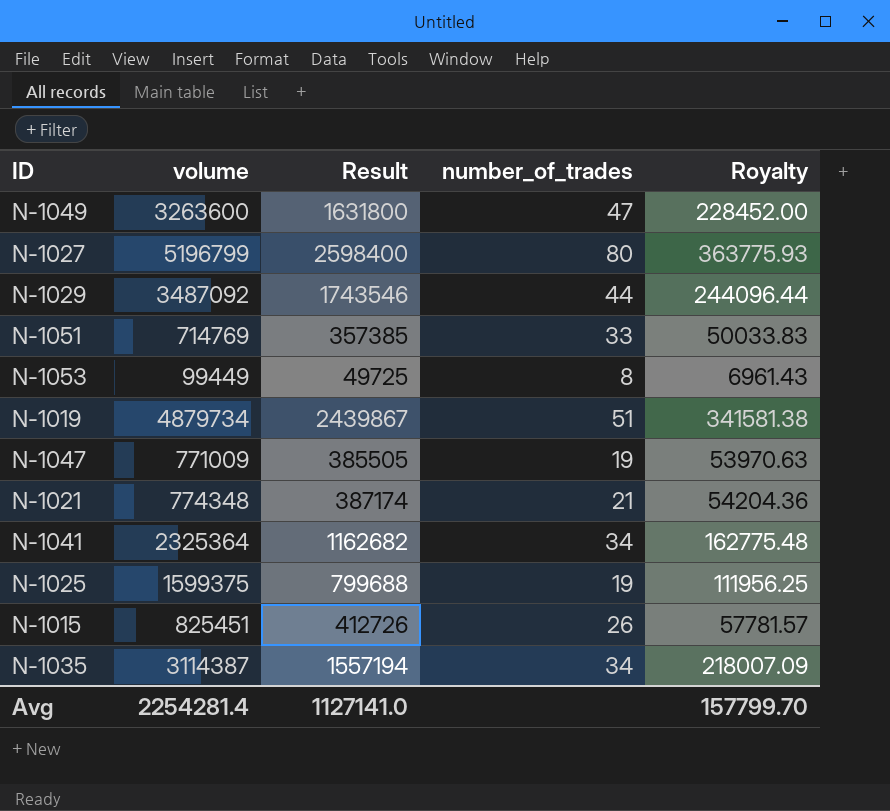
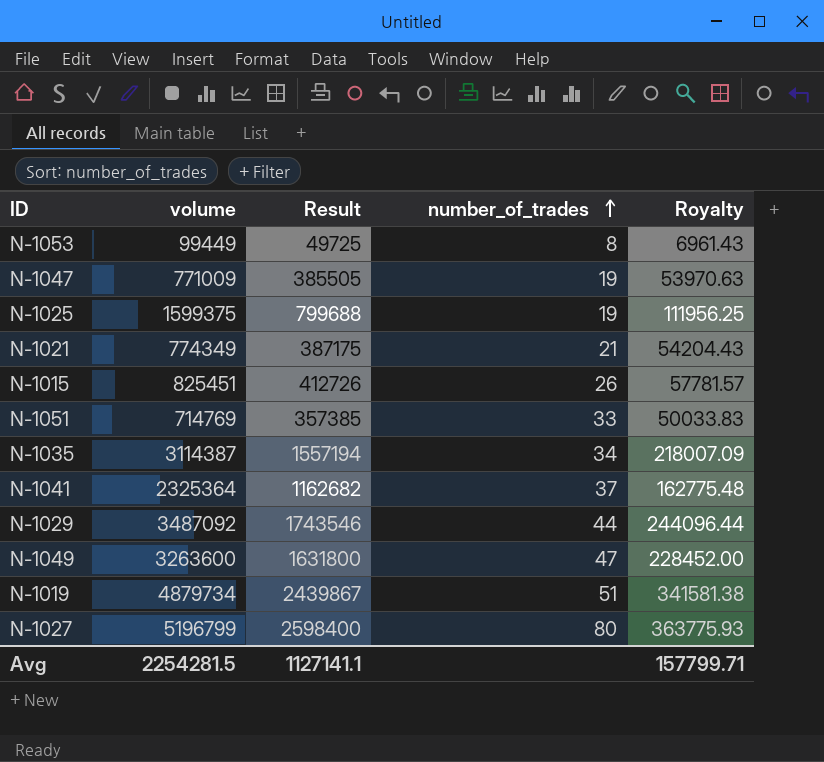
row order: none -> number_of_trades ascending
N-1021 | volume: 774348 -> 774349
N-1021 | Result: 387174 -> 387175
N-1021 | Royalty: 54204.36 -> 54204.43
N-1041 | number_of_trades: 34 -> 37
Avg | volume: 2254281.4 -> 2254281.5
Avg | Result: 1127141.0 -> 1127141.1
Avg | Royalty: 157799.70 -> 157799.71

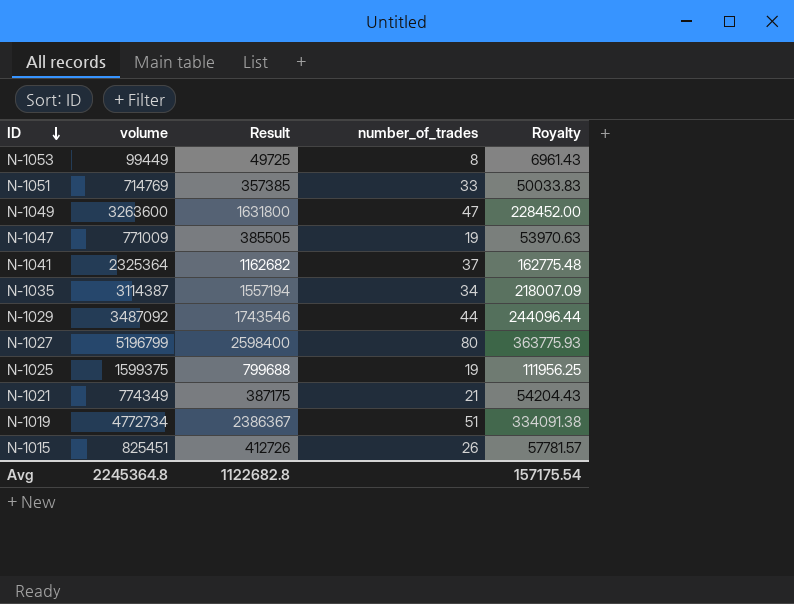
row order: number_of_trades ascending -> ID descending
N-1019 | volume: 4879734 -> 4772734
N-1019 | Result: 2439867 -> 2386367
N-1019 | Royalty: 341581.38 -> 334091.38
Avg | volume: 2254281.5 -> 2245364.8
Avg | Result: 1127141.1 -> 1122682.8
Avg | Royalty: 157799.71 -> 157175.54

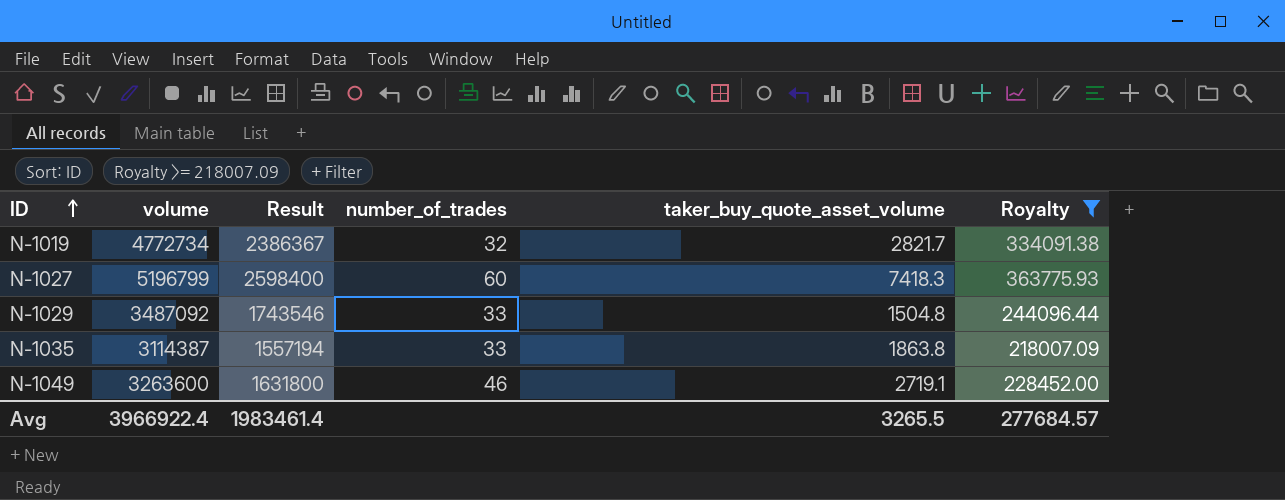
filter: none -> Royalty >= 218007.09
row order: ID descending -> ID ascending
column taker_buy_quote_asset_volume | position: none -> 5
N-1019 | number_of_trades: 51 -> 32
N-1027 | number_of_trades: 80 -> 60
N-1029 | number_of_trades: 44 -> 33
N-1035 | number_of_trades: 34 -> 33
N-1049 | number_of_trades: 47 -> 46
Avg | volume: 2245364.8 -> 3966922.4
Avg | Result: 1122682.8 -> 1983461.4
Avg | Royalty: 157175.54 -> 277684.57

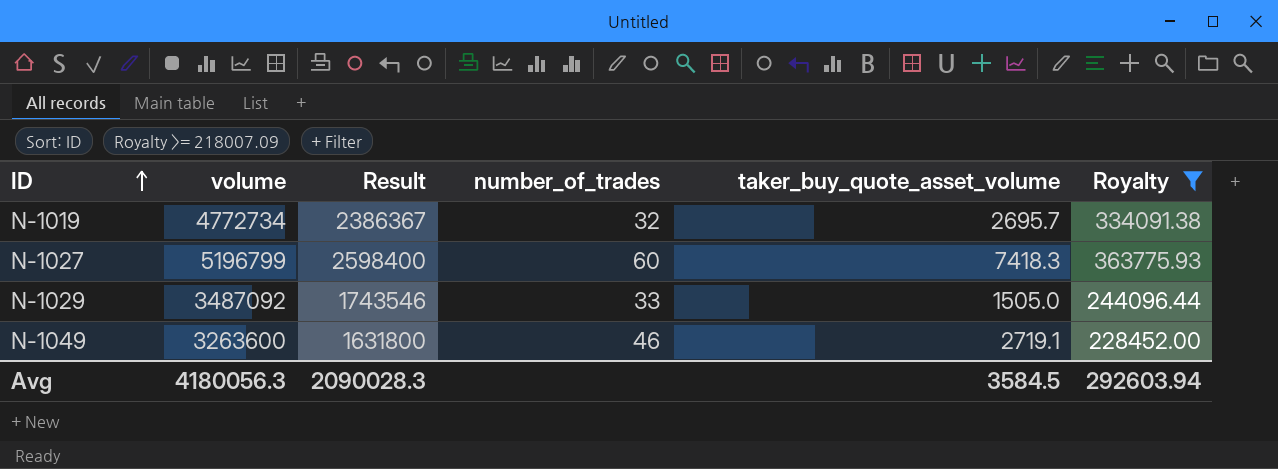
row N-1035: 3114387 | 1557194 | 33 | 1863.8 | 218007.09 -> none
N-1019 | taker_buy_quote_asset_volume: 2821.7 -> 2695.7
N-1029 | taker_buy_quote_asset_volume: 1504.8 -> 1505.0
Avg | volume: 3966922.4 -> 4180056.3
Avg | Result: 1983461.4 -> 2090028.3
Avg | taker_buy_quote_asset_volume: 3265.5 -> 3584.5
Avg | Royalty: 277684.57 -> 292603.94

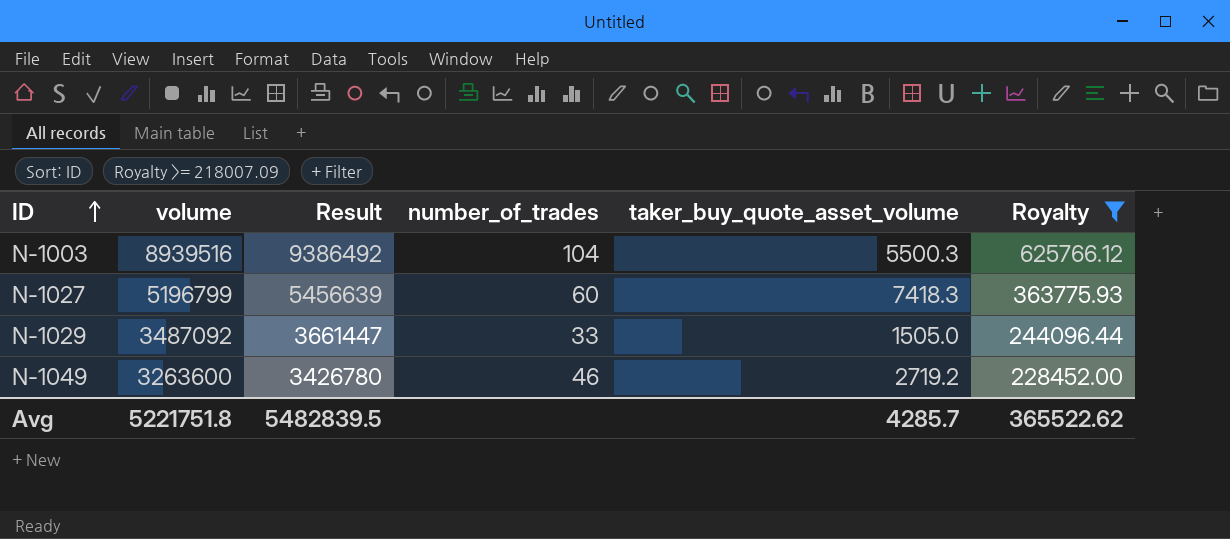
column Result | formula: [volume] * 0.5 -> [volume] * 1.05
row N-1019: 4772734 | 2386367 | 32 | 2695.7 | 334091.38 -> none
row N-1003: none -> 8939516 | 9386492 | 104 | 5500.3 | 625766.12
N-1049 | taker_buy_quote_asset_volume: 2719.1 -> 2719.2
Avg | volume: 4180056.3 -> 5221751.8
Avg | Result: 2090028.3 -> 5482839.5
Avg | taker_buy_quote_asset_volume: 3584.5 -> 4285.7
Avg | Royalty: 292603.94 -> 365522.62

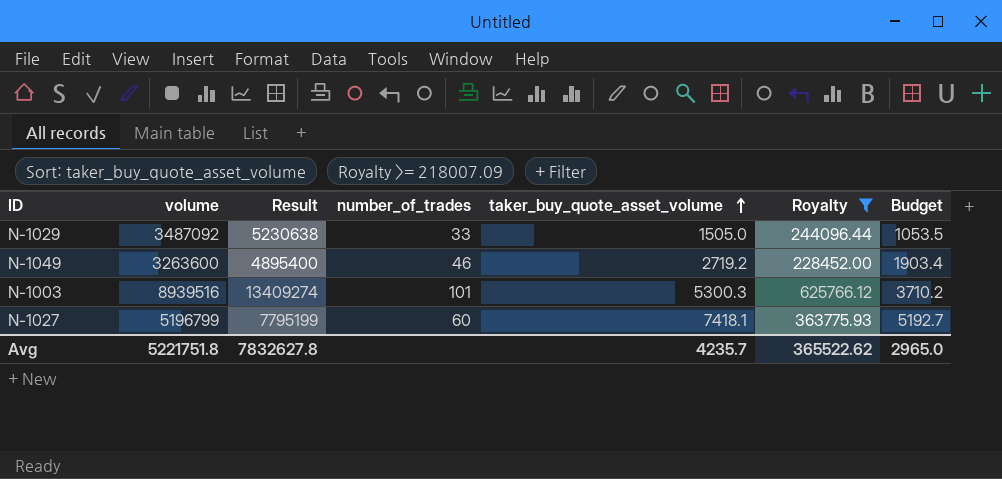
row order: ID ascending -> taker_buy_quote_asset_volume ascending
column Result | formula: [volume] * 1.05 -> [volume] * 1.5
column Budget | formula: none -> [taker_buy_quote_asset_volume] * 0.7
N-1003 | number_of_trades: 104 -> 101
N-1003 | taker_buy_quote_asset_volume: 5500.3 -> 5300.3
N-1027 | taker_buy_quote_asset_volume: 7418.3 -> 7418.1
Avg | Result: 5482839.5 -> 7832627.8
Avg | taker_buy_quote_asset_volume: 4285.7 -> 4235.7

